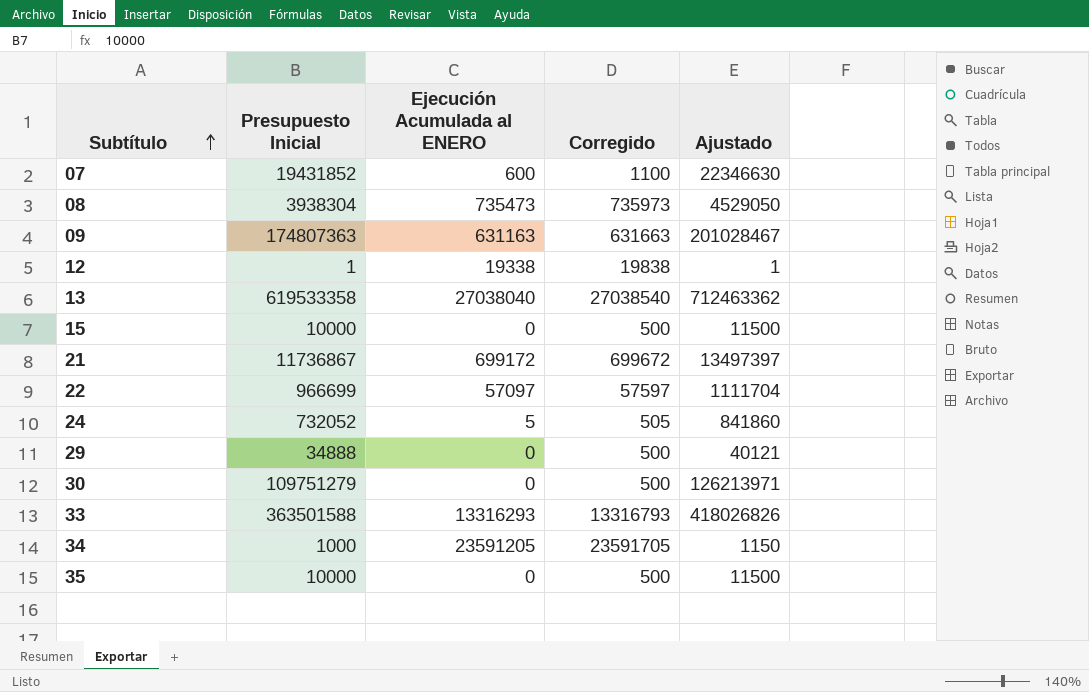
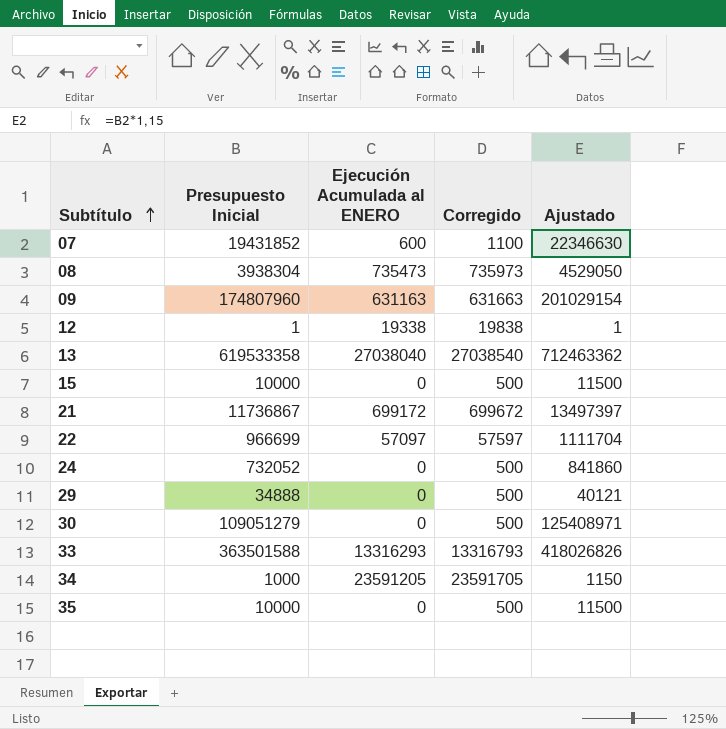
09 | Presupuesto Inicial: 174807363 -> 174807960
09 | Ajustado: 201028467 -> 201029154
24 | Ejecución Acumulada al ENERO: 5 -> 0
24 | Corregido: 505 -> 500
30 | Presupuesto Inicial: 109751279 -> 109051279
30 | Ajustado: 126213971 -> 125408971

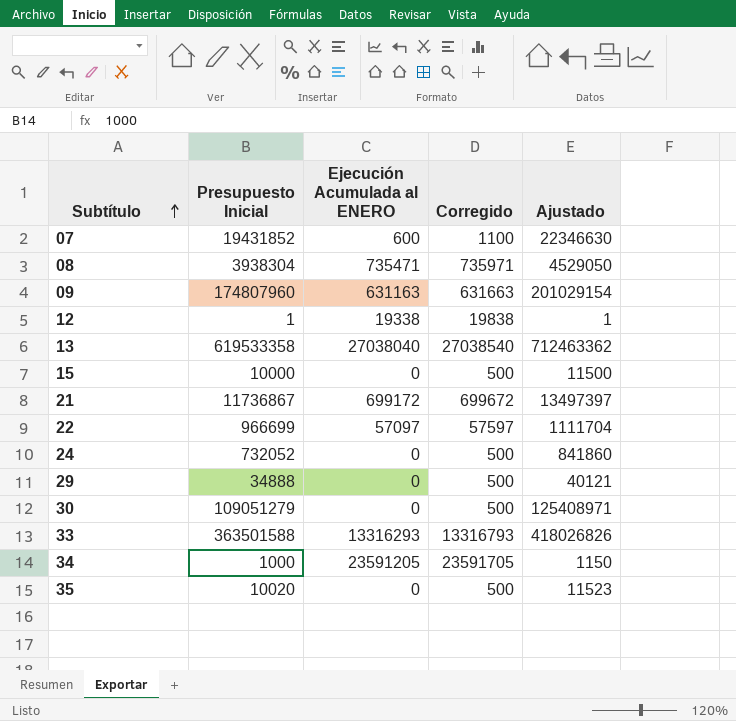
08 | Ejecución Acumulada al ENERO: 735473 -> 735471
08 | Corregido: 735973 -> 735971
35 | Presupuesto Inicial: 10000 -> 10020
35 | Ajustado: 11500 -> 11523

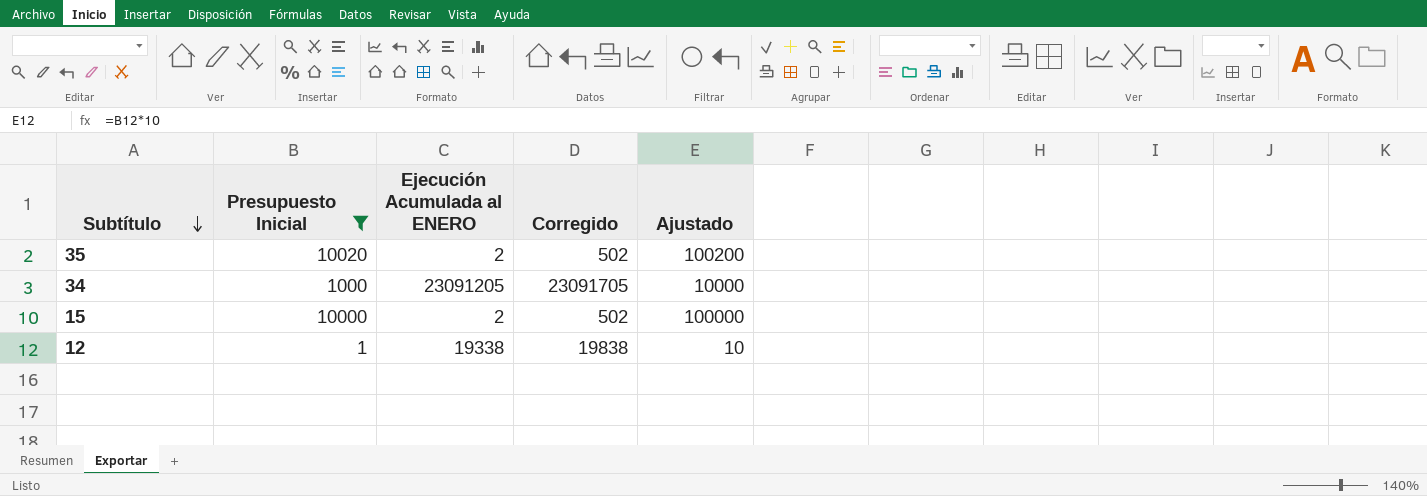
filter: none -> Presupuesto Inicial <= 10020
row order: Subtítulo ascending -> Subtítulo descending
column Ajustado | formula: [Presupuesto Inicial] * 1,15 -> [Presupuesto Inicial] * 10
35 | Ejecución Acumulada al ENERO: 0 -> 2
35 | Corregido: 500 -> 502
34 | Ejecución Acumulada al ENERO: 23591205 -> 23091205
34 | Corregido: 23591705 -> 23091705
15 | Ejecución Acumulada al ENERO: 0 -> 2
15 | Corregido: 500 -> 502

